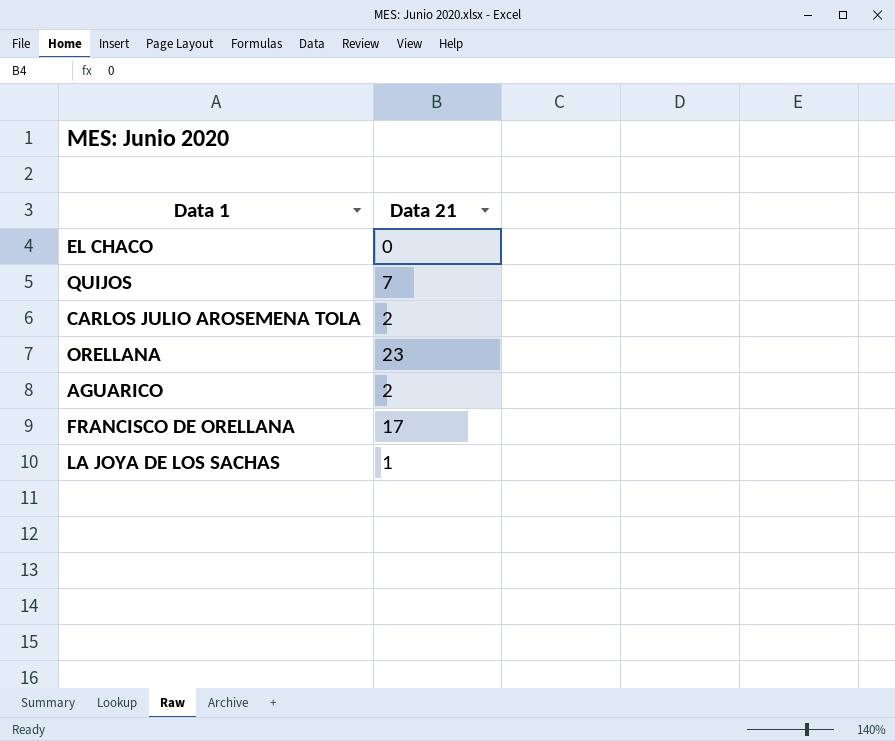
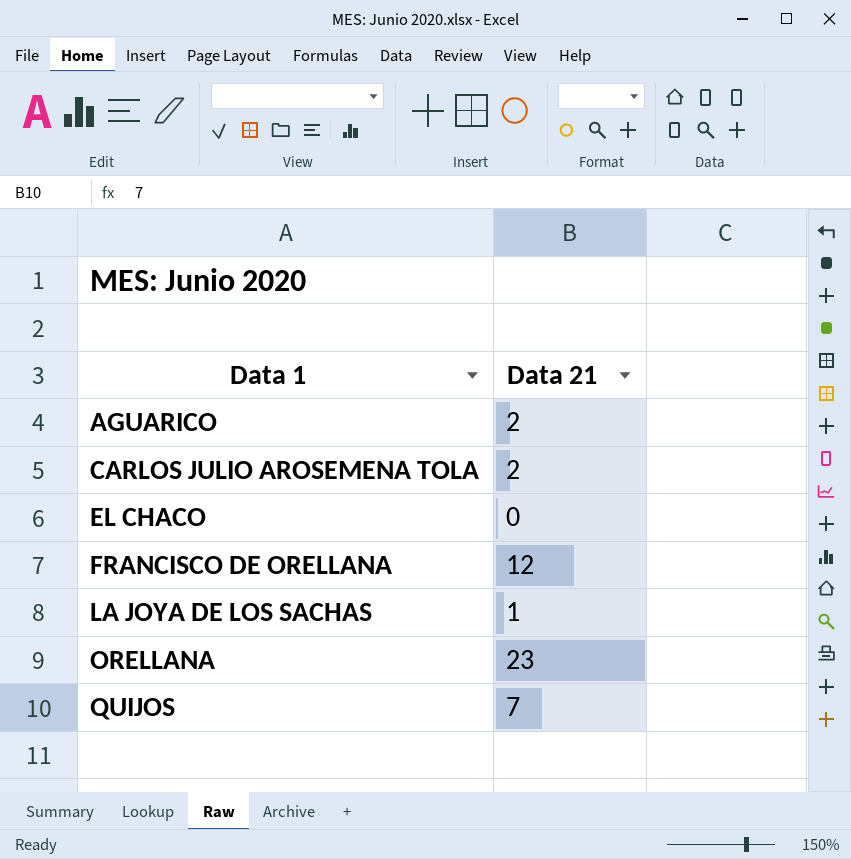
row order: none -> Data 1 ascending
FRANCISCO DE ORELLANA | Data 21: 17 -> 12

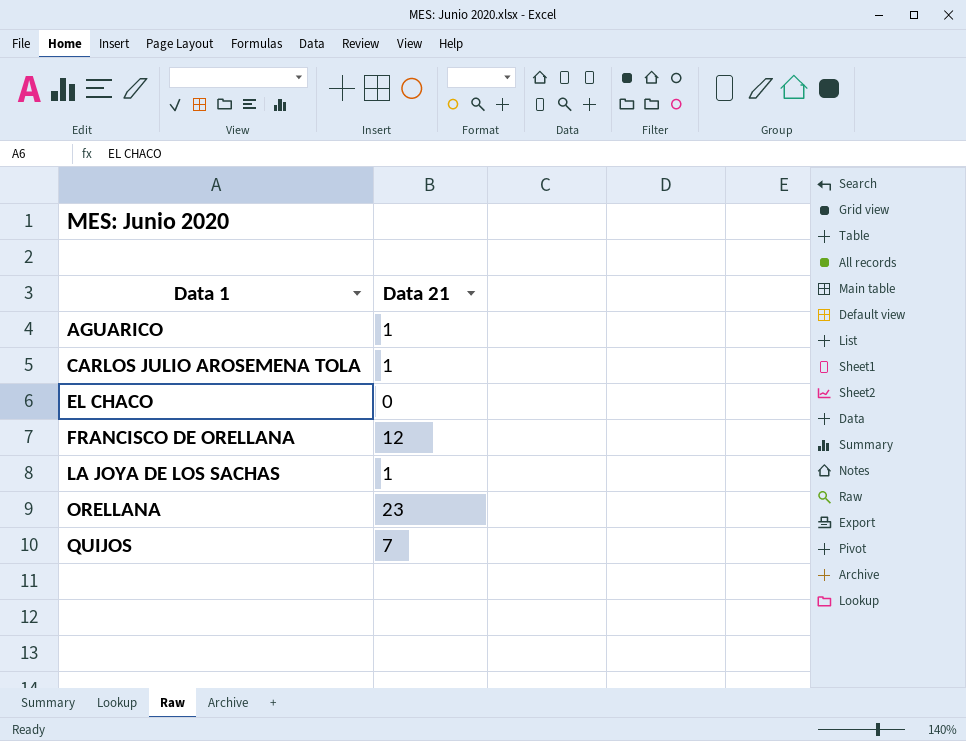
AGUARICO | Data 21: 2 -> 1
CARLOS JULIO AROSEMENA TOLA | Data 21: 2 -> 1

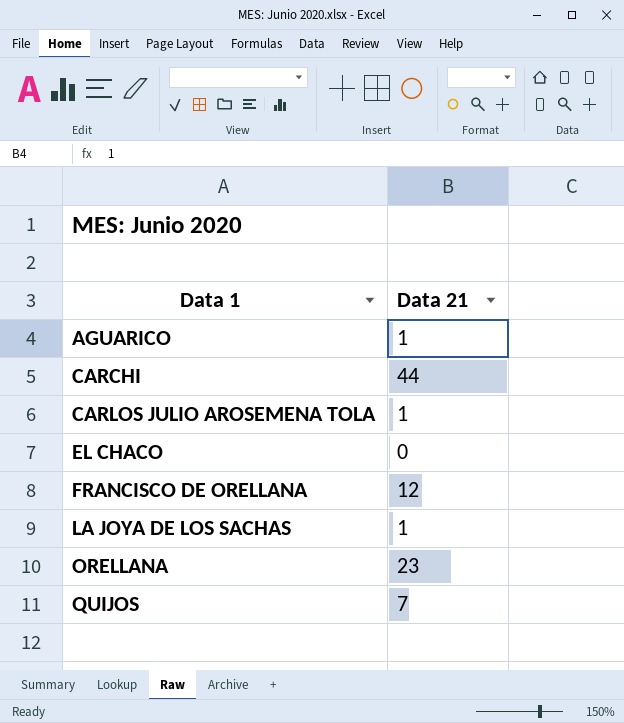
row CARCHI: none -> 44

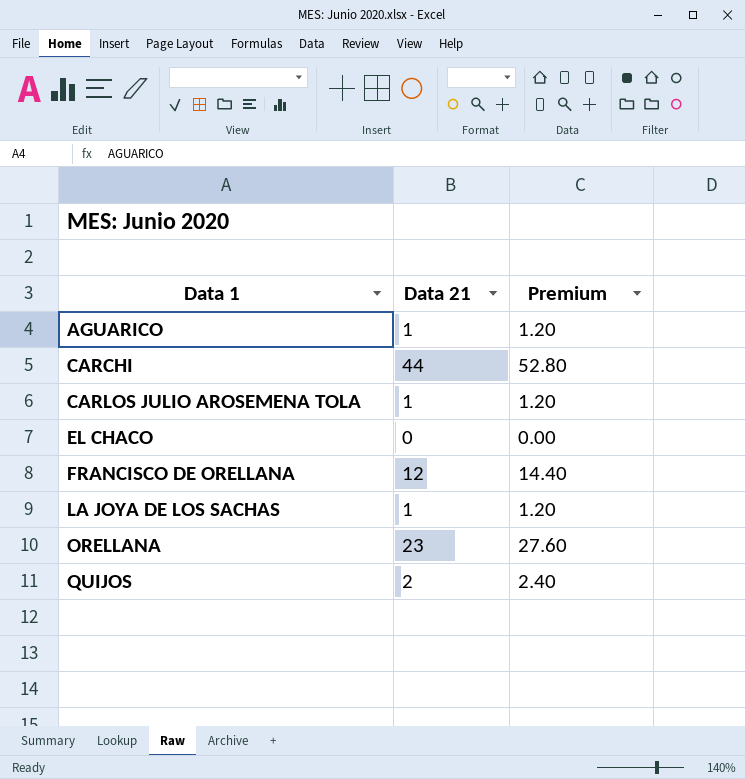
column Premium | formula: none -> [Data 21] * 1.2
QUIJOS | Data 21: 7 -> 2

